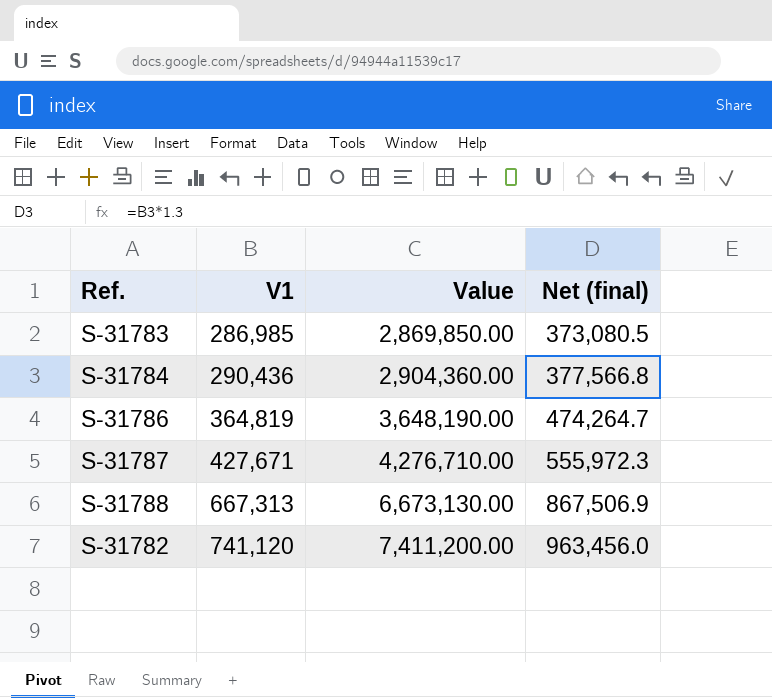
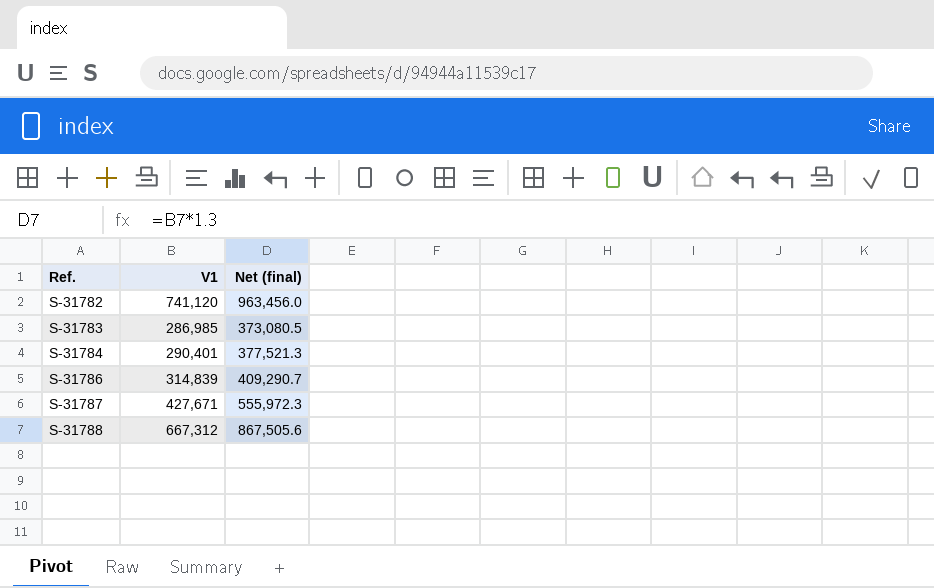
row order: V1 ascending -> Ref. ascending
column Value | formula: [V1] * 10 -> none
S-31784 | V1: 290,436 -> 290,401
S-31784 | Net (final): 377,566.8 -> 377,521.3
S-31786 | V1: 364,819 -> 314,839
S-31786 | Net (final): 474,264.7 -> 409,290.7
S-31788 | V1: 667,313 -> 667,312
S-31788 | Net (final): 867,506.9 -> 867,505.6

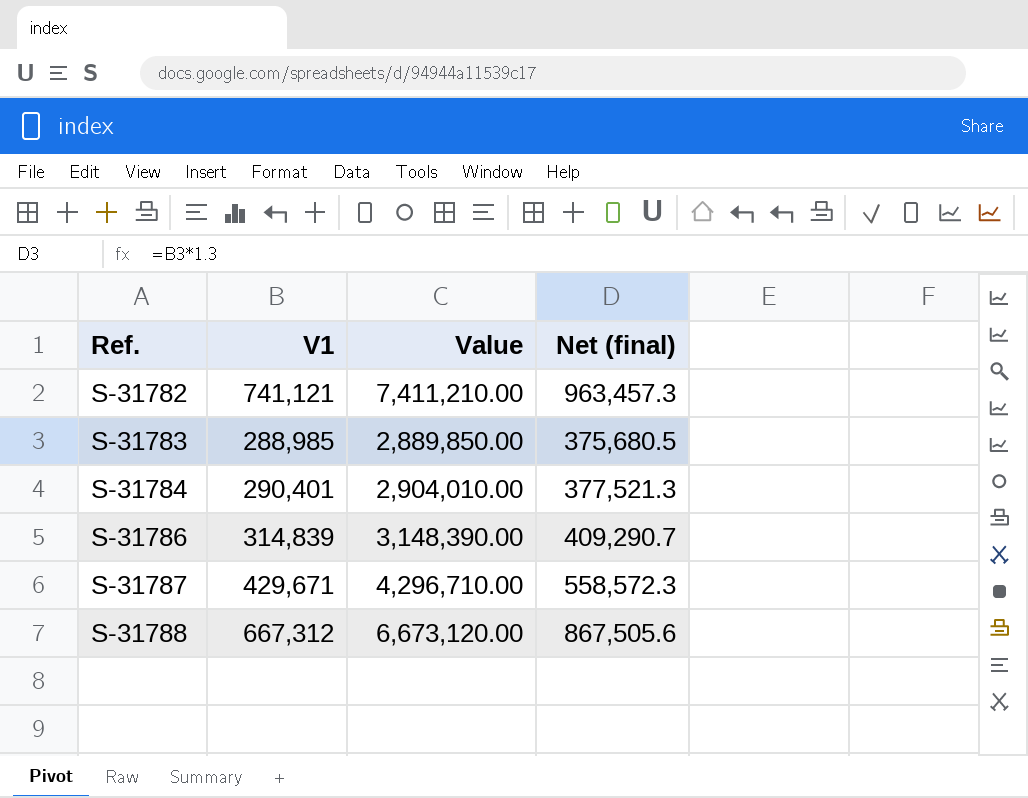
column Value | formula: none -> [V1] * 10
S-31782 | V1: 741,120 -> 741,121
S-31782 | Net (final): 963,456.0 -> 963,457.3
S-31783 | V1: 286,985 -> 288,985
S-31783 | Net (final): 373,080.5 -> 375,680.5
S-31787 | V1: 427,671 -> 429,671
S-31787 | Net (final): 555,972.3 -> 558,572.3

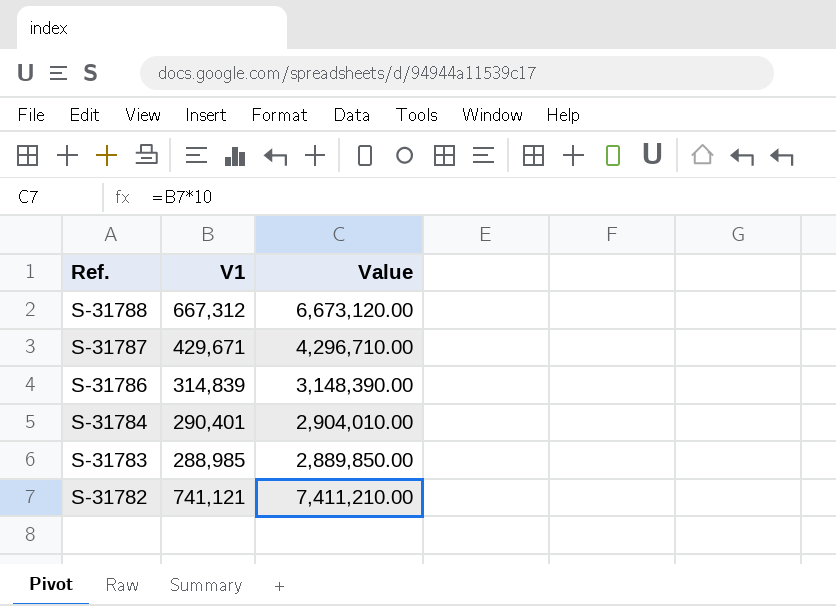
row order: Ref. ascending -> Ref. descending
column Net (final) | formula: [V1] * 1.3 -> none

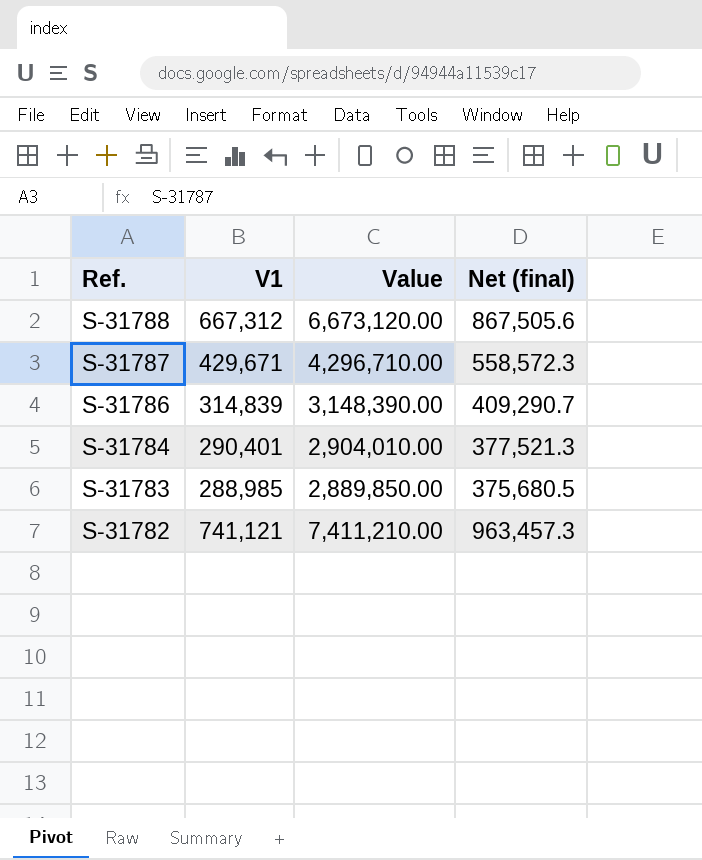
column Net (final) | formula: none -> [V1] * 1.3

